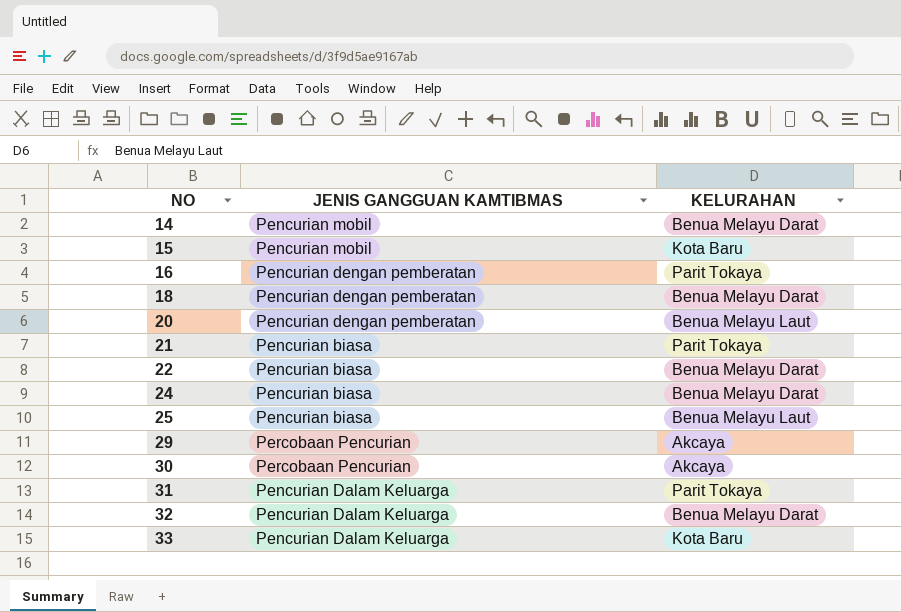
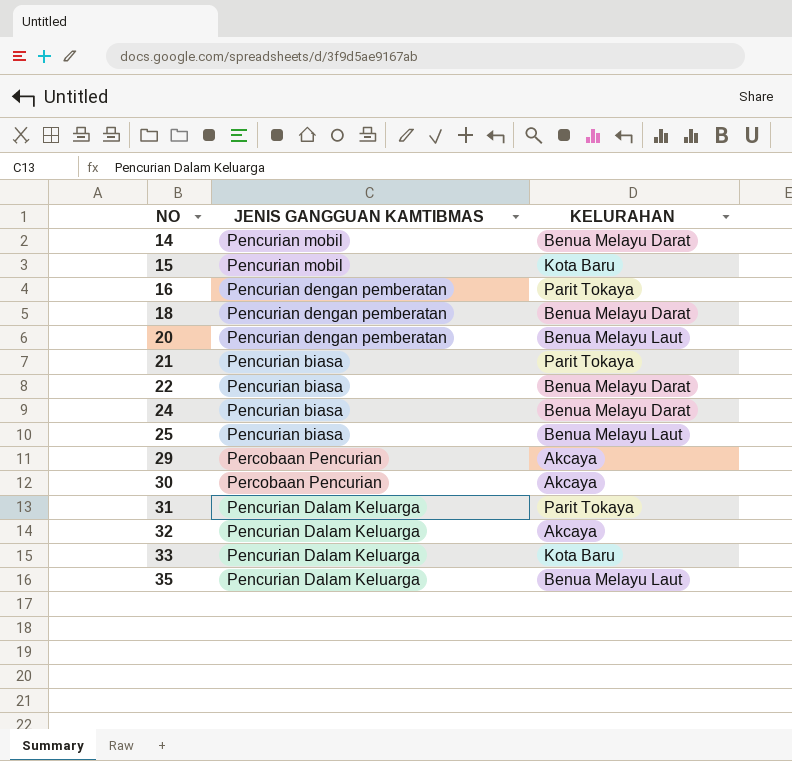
32 | KELURAHAN: Benua Melayu Darat -> Akcaya
row 35: none -> Pencurian Dalam Keluarga | Benua Melayu Laut

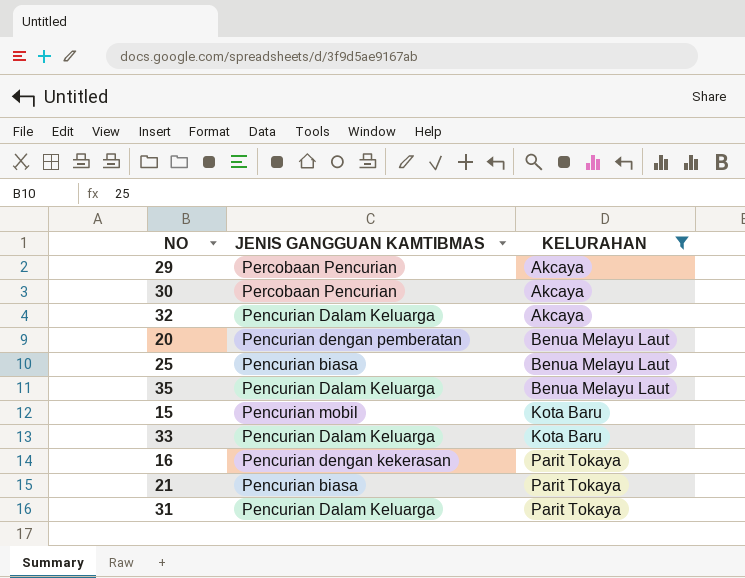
filter: none -> KELURAHAN != Benua Melayu Darat
row order: NO ascending -> KELURAHAN ascending
16 | JENIS GANGGUAN KAMTIBMAS: Pencurian dengan pemberatan -> Pencurian dengan kekerasan

